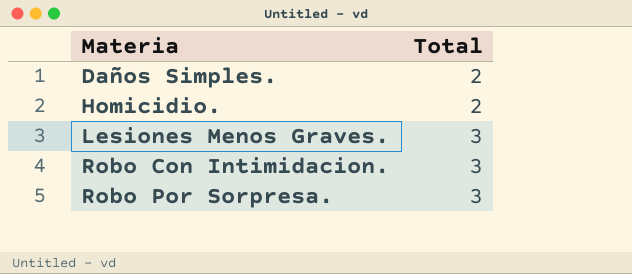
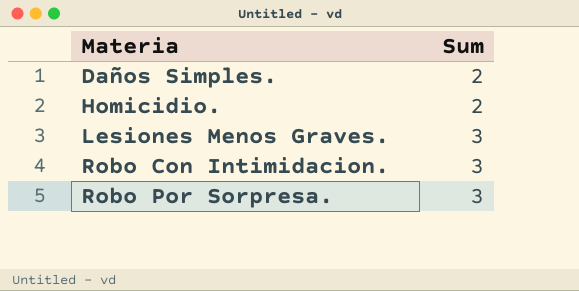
column name: Total -> Sum

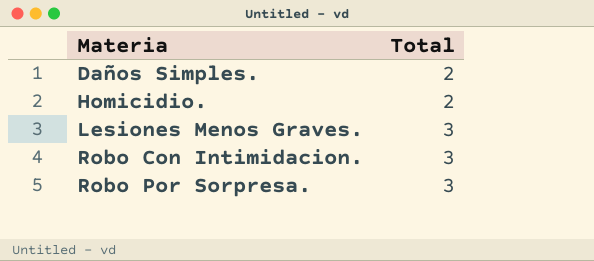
column name: Sum -> Total

